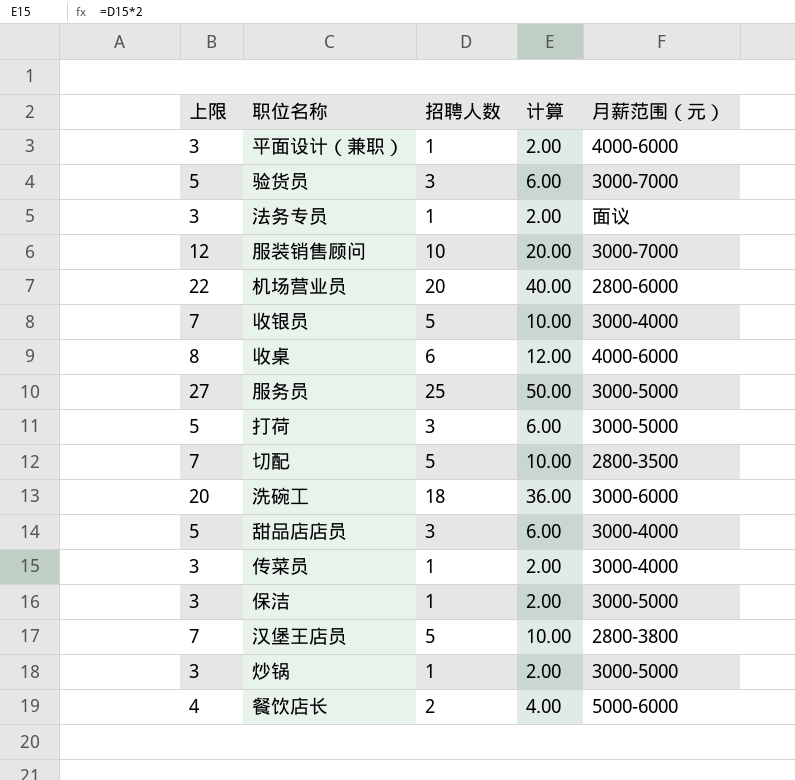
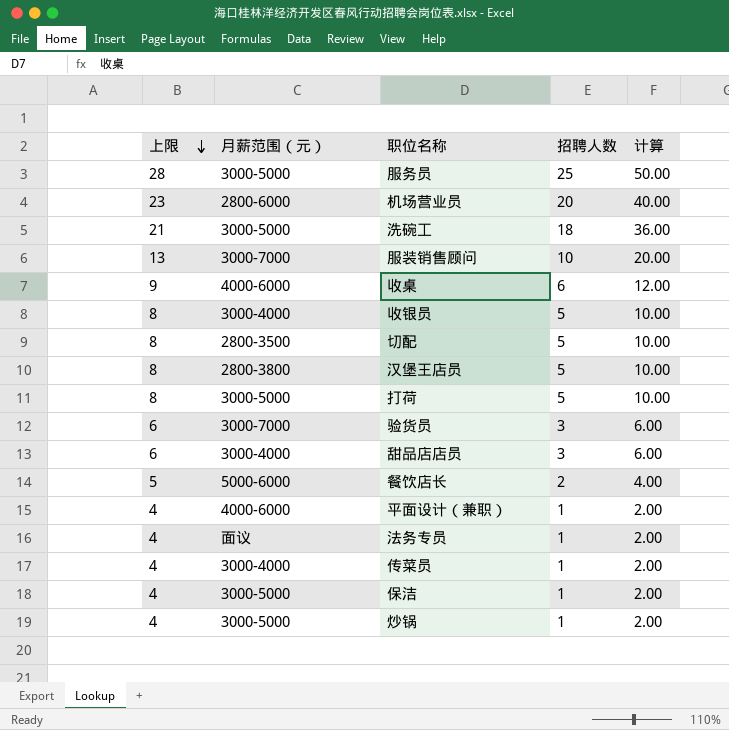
row order: none -> 上限 descending
column 上限 | formula: [招聘人数] + 2 -> [招聘人数] + 3
column 月薪范围（元） | position: 5 -> 2
洗碗工 | 月薪范围（元）: 3000-6000 -> 3000-5000
打荷 | 招聘人数: 3 -> 5
打荷 | 计算: 6.00 -> 10.00

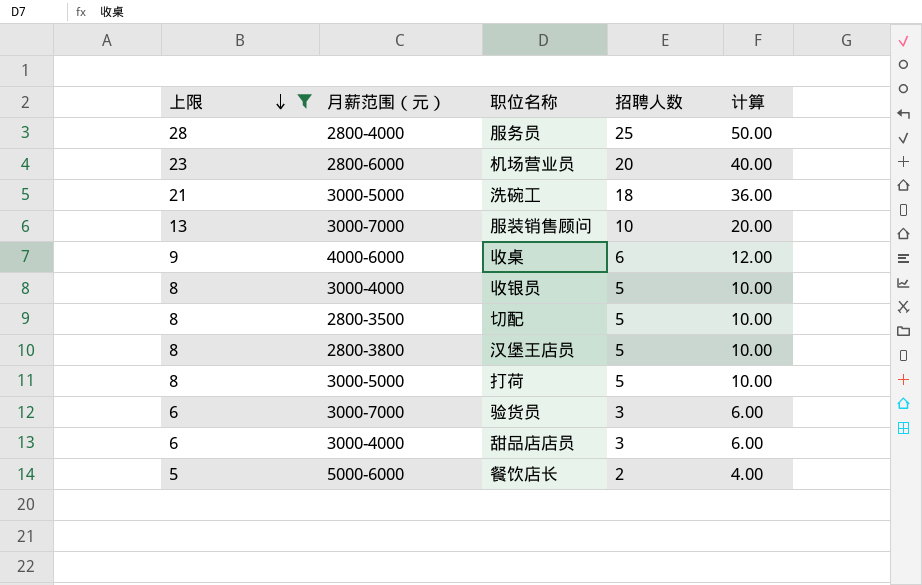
filter: none -> 上限 != 4
服务员 | 月薪范围（元）: 3000-5000 -> 2800-4000

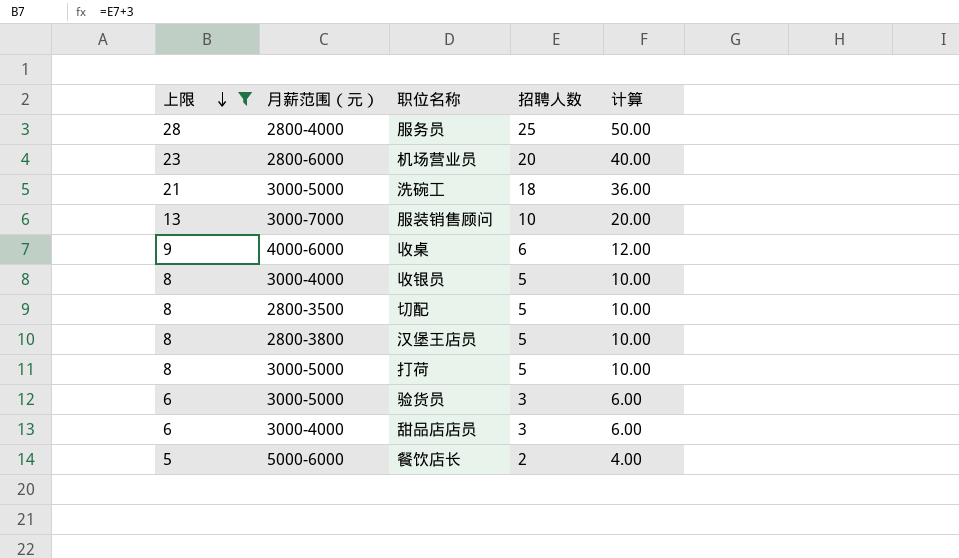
验货员 | 月薪范围（元）: 3000-7000 -> 3000-5000

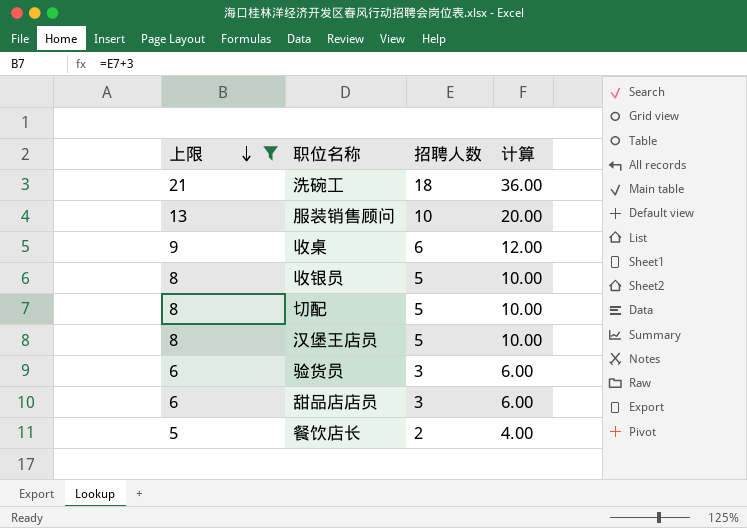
column 月薪范围（元） | position: 2 -> none
row 服务员: 28 | 2800-4000 | 25 | 50.00 -> none
row 机场营业员: 23 | 2800-6000 | 20 | 40.00 -> none
row 打荷: 8 | 3000-5000 | 5 | 10.00 -> none

